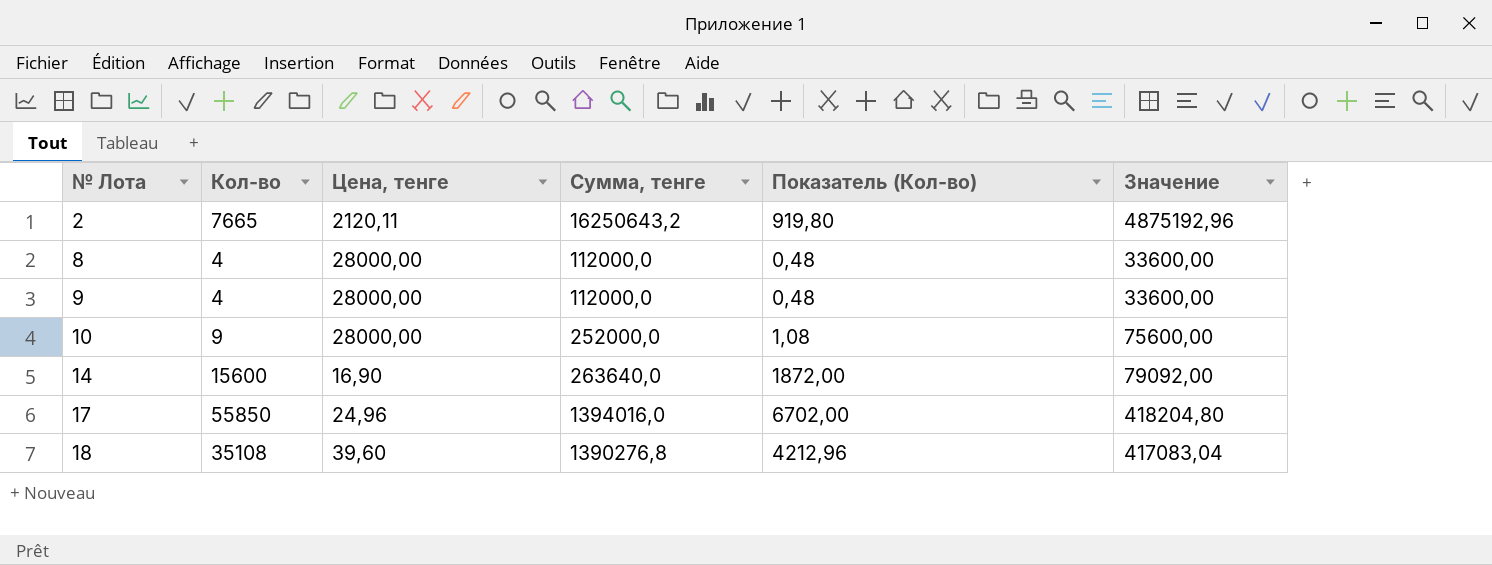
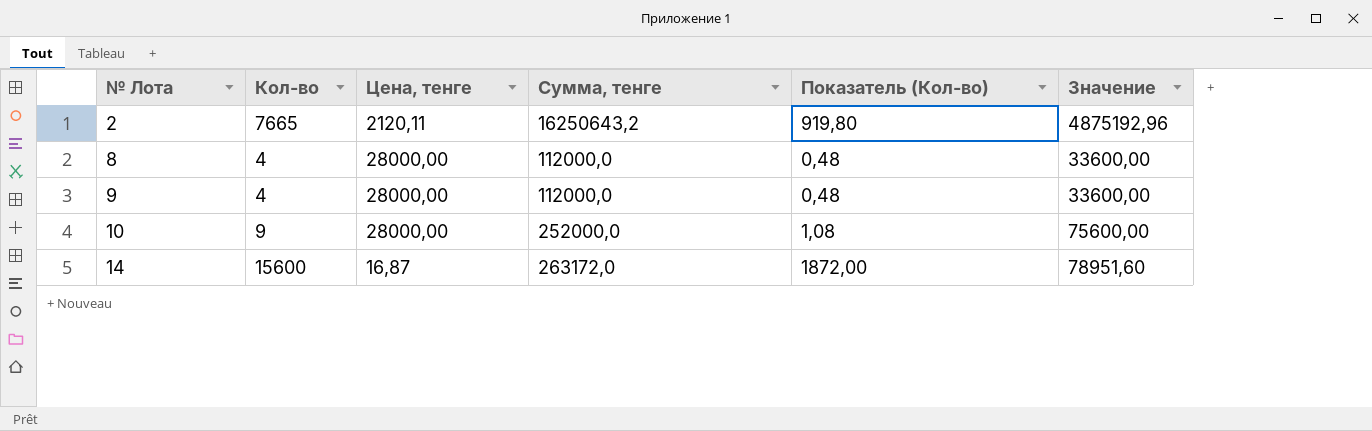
row 17: 55850 | 24,96 | 1394016,0 | 6702,00 | 418204,80 -> none
row 18: 35108 | 39,60 | 1390276,8 | 4212,96 | 417083,04 -> none
14 | Цена, тенге: 16,90 -> 16,87
14 | Сумма, тенге: 263640,0 -> 263172,0
14 | Значение: 79092,00 -> 78951,60

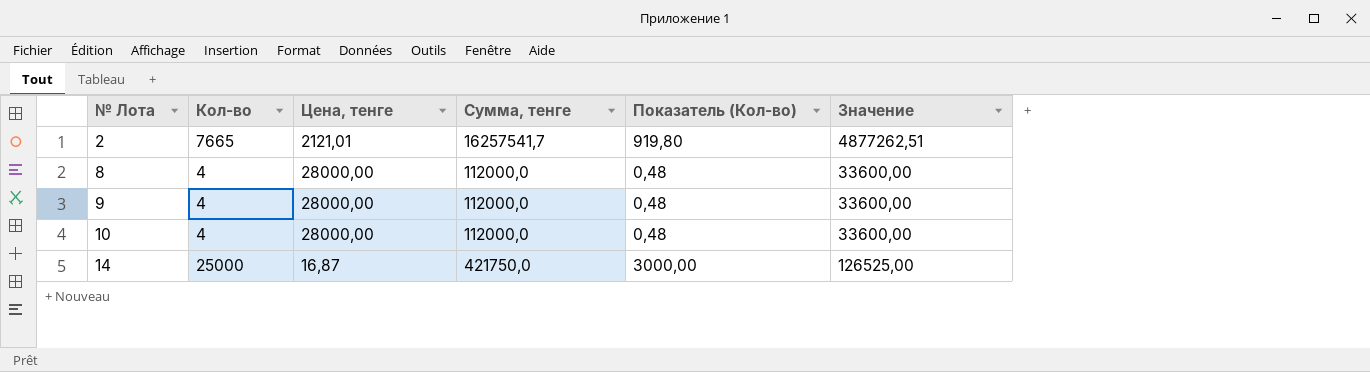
2 | Цена, тенге: 2120,11 -> 2121,01
2 | Сумма, тенге: 16250643,2 -> 16257541,7
2 | Значение: 4875192,96 -> 4877262,51
10 | Кол-во: 9 -> 4
10 | Сумма, тенге: 252000,0 -> 112000,0
10 | Показатель (Кол-во): 1,08 -> 0,48
10 | Значение: 75600,00 -> 33600,00
14 | Кол-во: 15600 -> 25000
14 | Сумма, тенге: 263172,0 -> 421750,0
14 | Показатель (Кол-во): 1872,00 -> 3000,00
14 | Значение: 78951,60 -> 126525,00

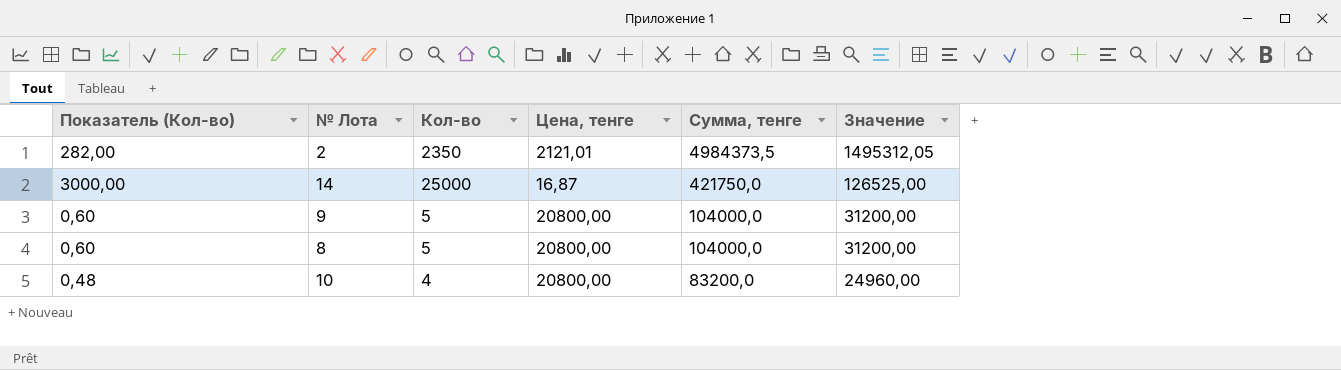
row order: № Лота ascending -> Сумма, тенге descending
column Показатель (Кол-во) | position: 5 -> 1
2 | Показатель (Кол-во): 919,80 -> 282,00
2 | Кол-во: 7665 -> 2350
2 | Сумма, тенге: 16257541,7 -> 4984373,5
2 | Значение: 4877262,51 -> 1495312,05
9 | Показатель (Кол-во): 0,48 -> 0,60
9 | Кол-во: 4 -> 5
9 | Цена, тенге: 28000,00 -> 20800,00
9 | Сумма, тенге: 112000,0 -> 104000,0
9 | Значение: 33600,00 -> 31200,00
8 | Показатель (Кол-во): 0,48 -> 0,60
8 | Кол-во: 4 -> 5
8 | Цена, тенге: 28000,00 -> 20800,00
8 | Сумма, тенге: 112000,0 -> 104000,0
8 | Значение: 33600,00 -> 31200,00
10 | Цена, тенге: 28000,00 -> 20800,00
10 | Сумма, тенге: 112000,0 -> 83200,0
10 | Значение: 33600,00 -> 24960,00

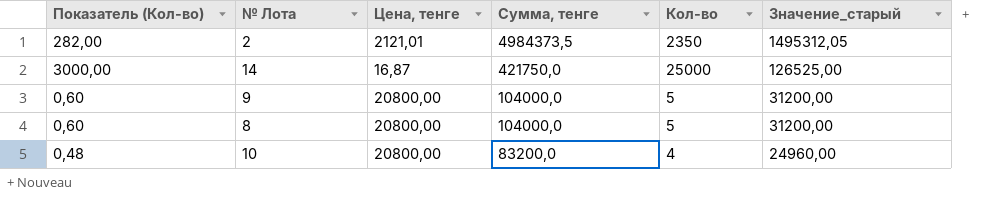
column Кол-во | position: 3 -> 5
column name: Значение -> Значение_старый

